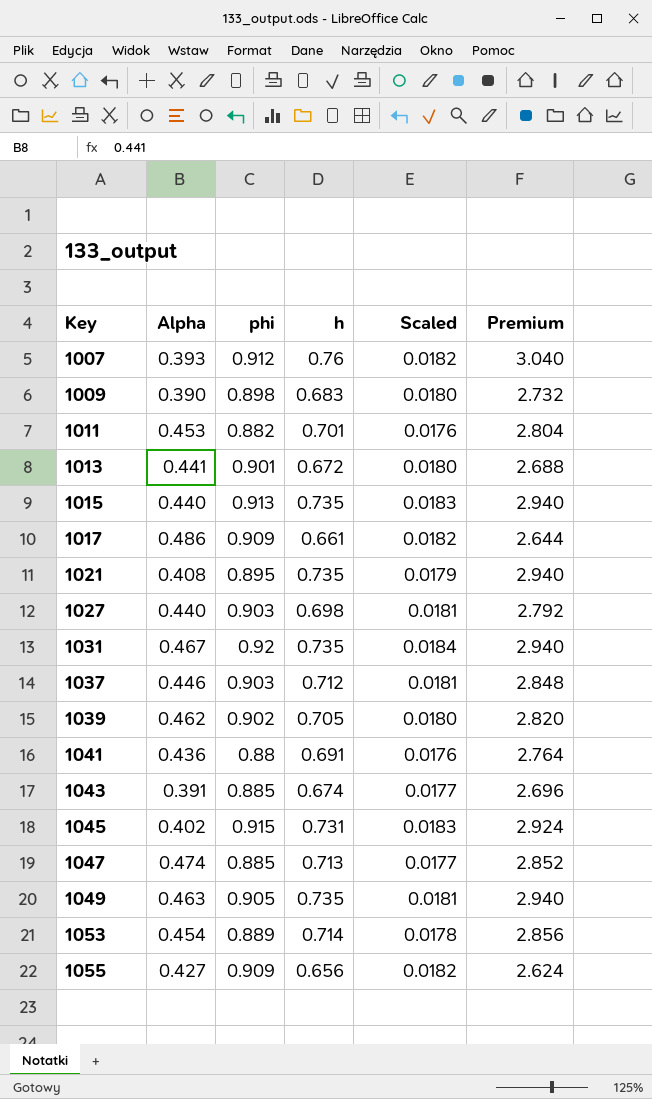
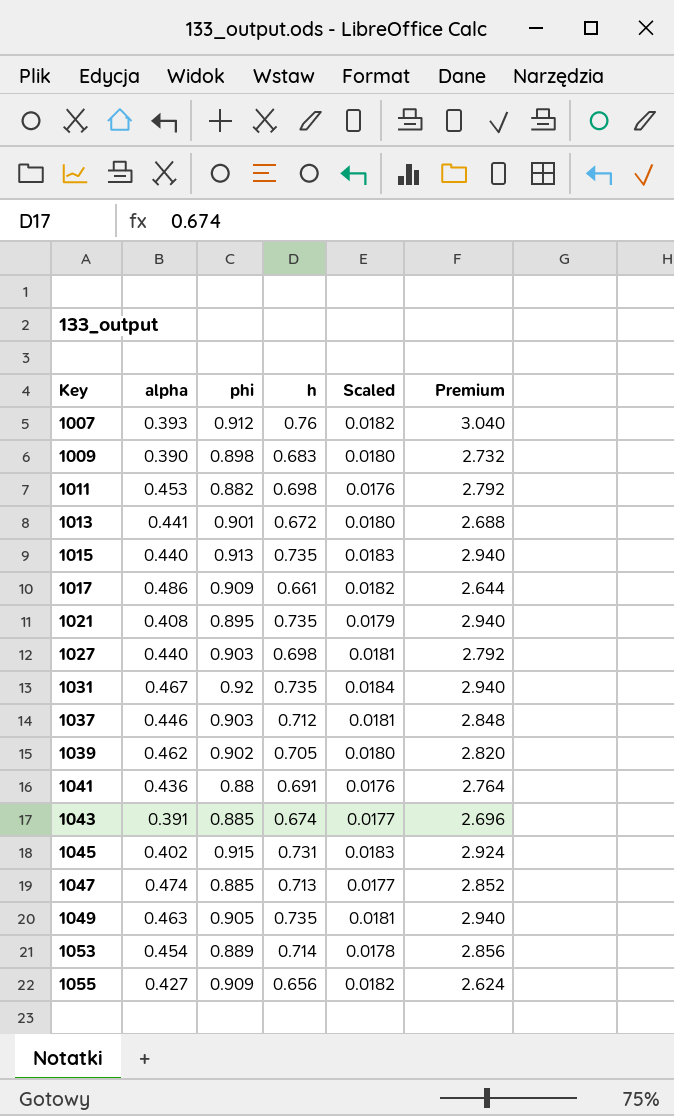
column name: Alpha -> alpha
1011 | h: 0.701 -> 0.698
1011 | Premium: 2.804 -> 2.792

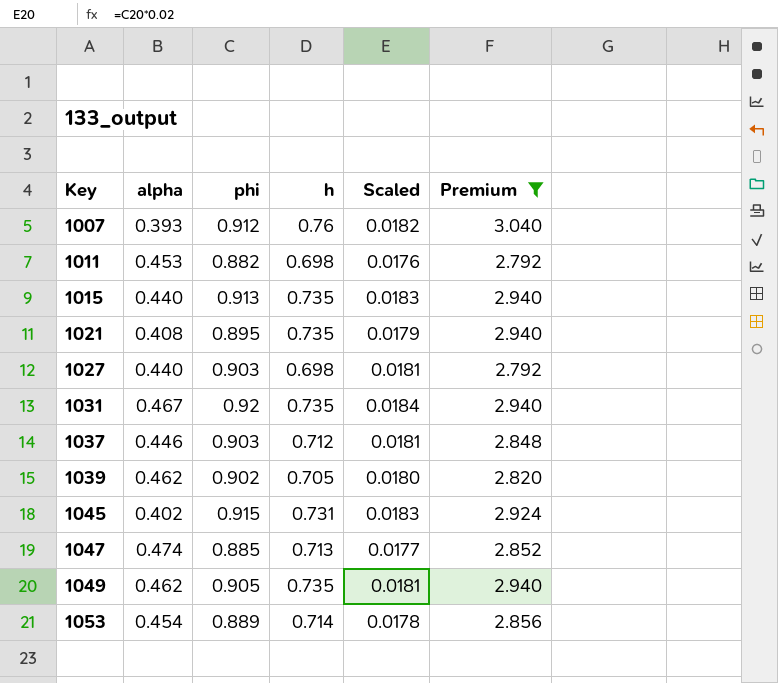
filter: none -> Premium >= 2.792
1049 | alpha: 0.463 -> 0.462

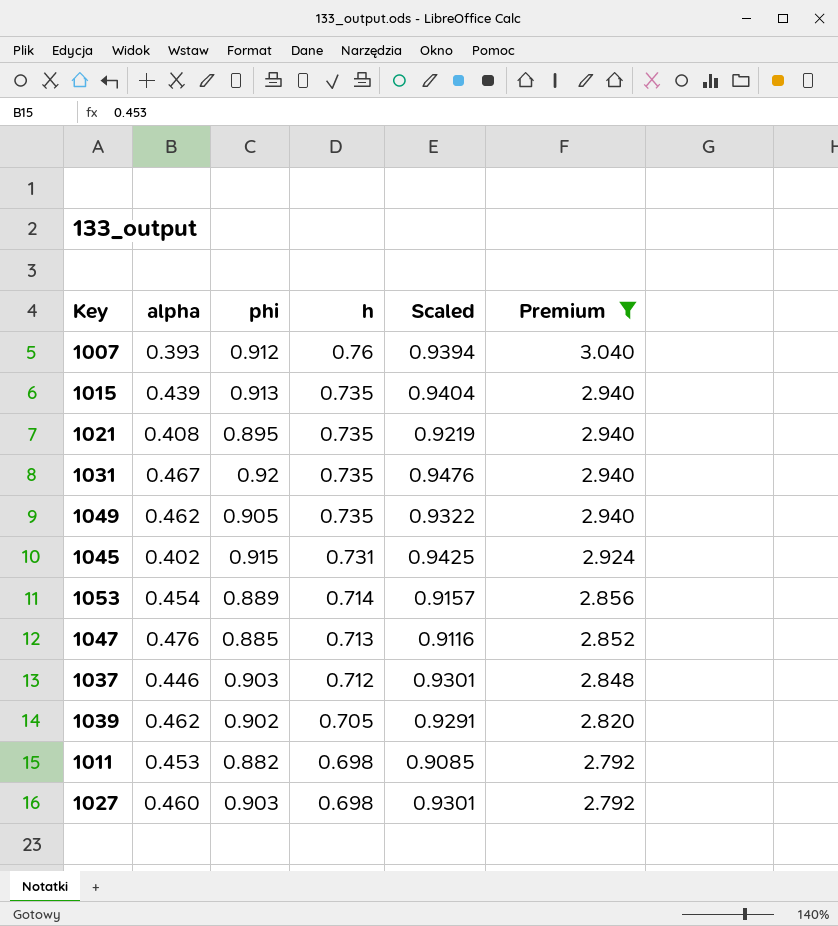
row order: Key ascending -> h descending
column Scaled | formula: [phi] * 0.02 -> [phi] * 1.03
1015 | alpha: 0.440 -> 0.439
1047 | alpha: 0.474 -> 0.476
1027 | alpha: 0.440 -> 0.460

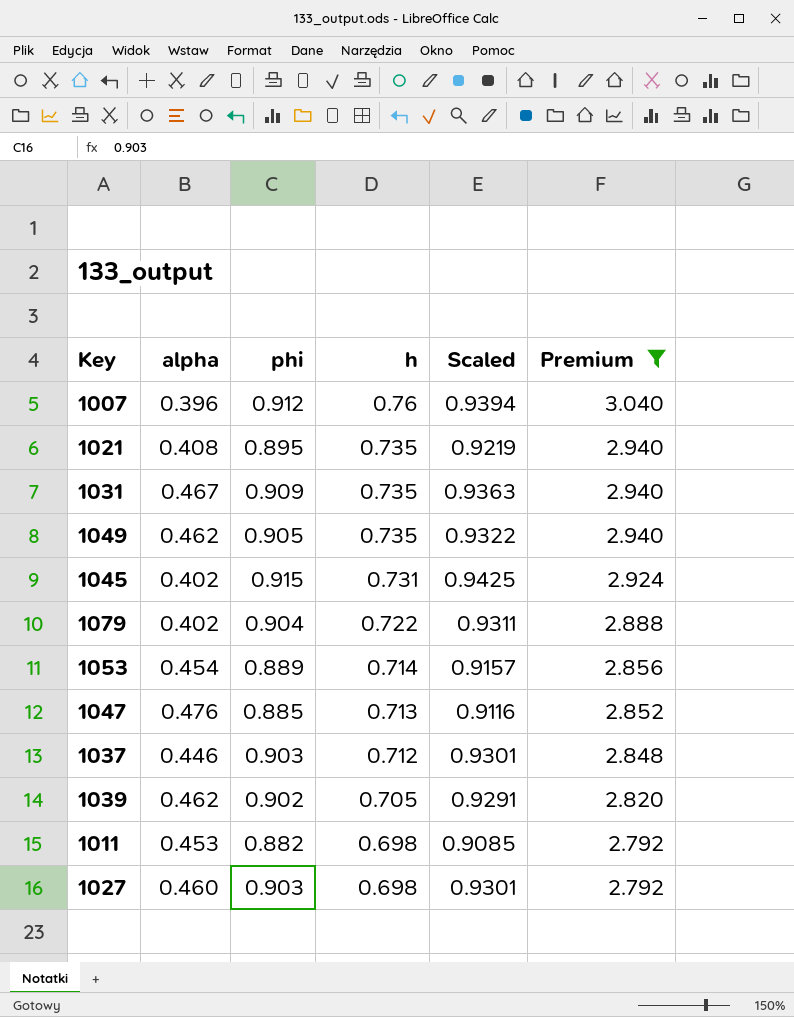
row 1015: 0.439 | 0.913 | 0.735 | 0.9404 | 2.940 -> none
1007 | alpha: 0.393 -> 0.396
1031 | phi: 0.92 -> 0.909
1031 | Scaled: 0.9476 -> 0.9363
row 1079: none -> 0.402 | 0.904 | 0.722 | 0.9311 | 2.888

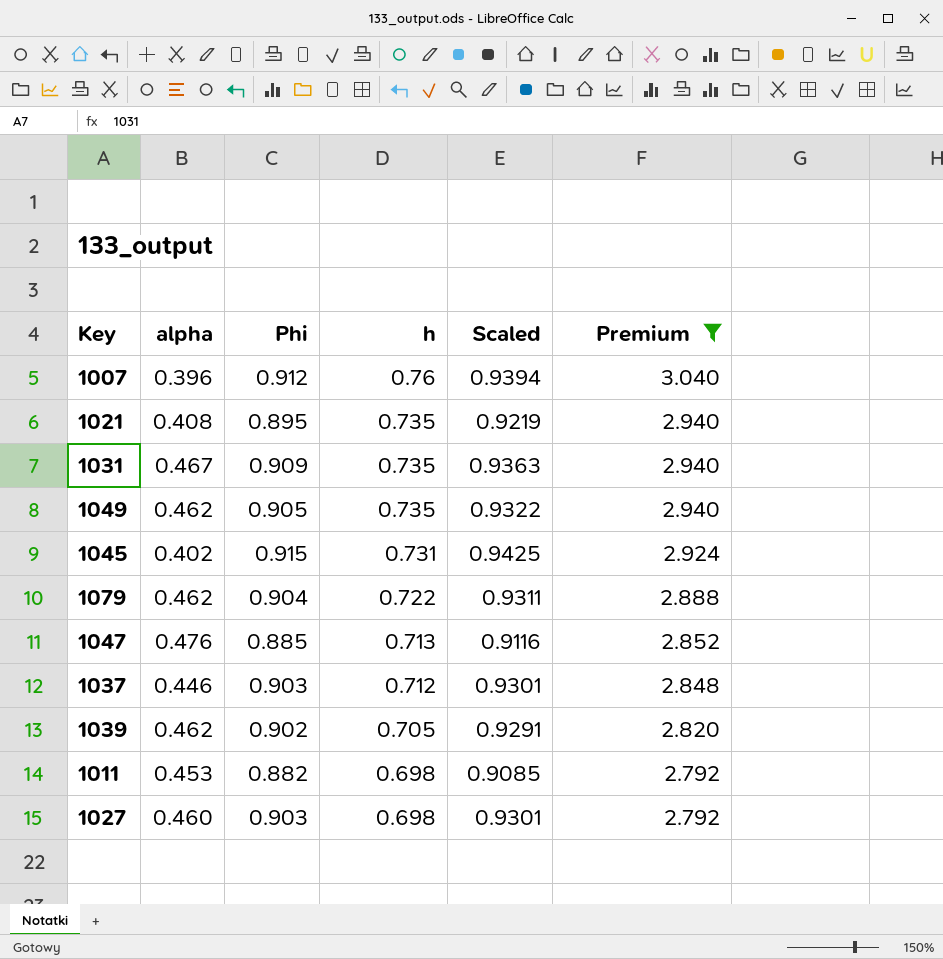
column name: phi -> Phi
row 1053: 0.454 | 0.889 | 0.714 | 0.9157 | 2.856 -> none
1079 | alpha: 0.402 -> 0.462

